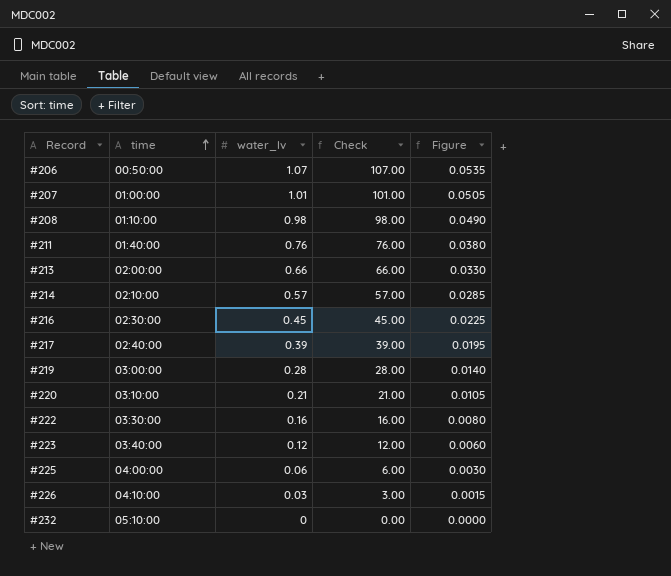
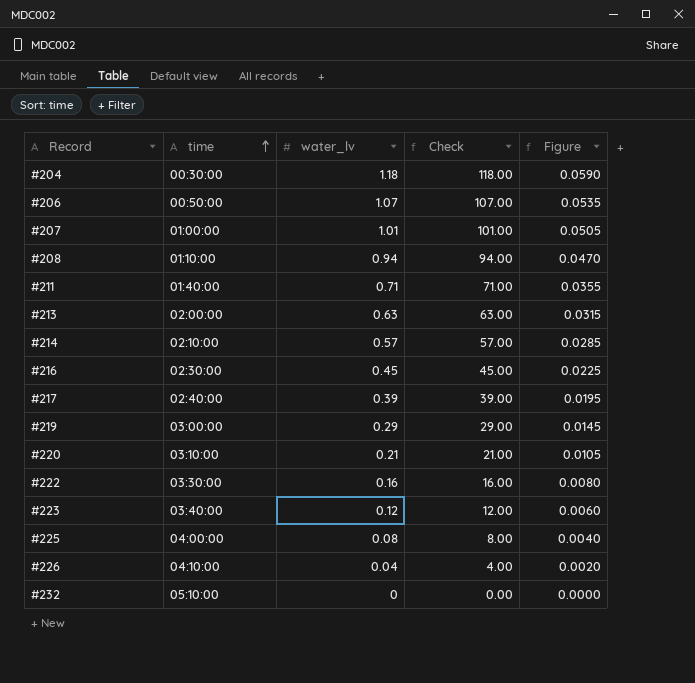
row #204: none -> 00:30:00 | 1.18 | 118.00 | 0.0590
#208 | water_lv: 0.98 -> 0.94
#208 | Check: 98.00 -> 94.00
#208 | Figure: 0.0490 -> 0.0470
#211 | water_lv: 0.76 -> 0.71
#211 | Check: 76.00 -> 71.00
#211 | Figure: 0.0380 -> 0.0355
#213 | water_lv: 0.66 -> 0.63
#213 | Check: 66.00 -> 63.00
#213 | Figure: 0.0330 -> 0.0315
#219 | water_lv: 0.28 -> 0.29
#219 | Check: 28.00 -> 29.00
#219 | Figure: 0.0140 -> 0.0145
#225 | water_lv: 0.06 -> 0.08
#225 | Check: 6.00 -> 8.00
#225 | Figure: 0.0030 -> 0.0040
#226 | water_lv: 0.03 -> 0.04
#226 | Check: 3.00 -> 4.00
#226 | Figure: 0.0015 -> 0.0020

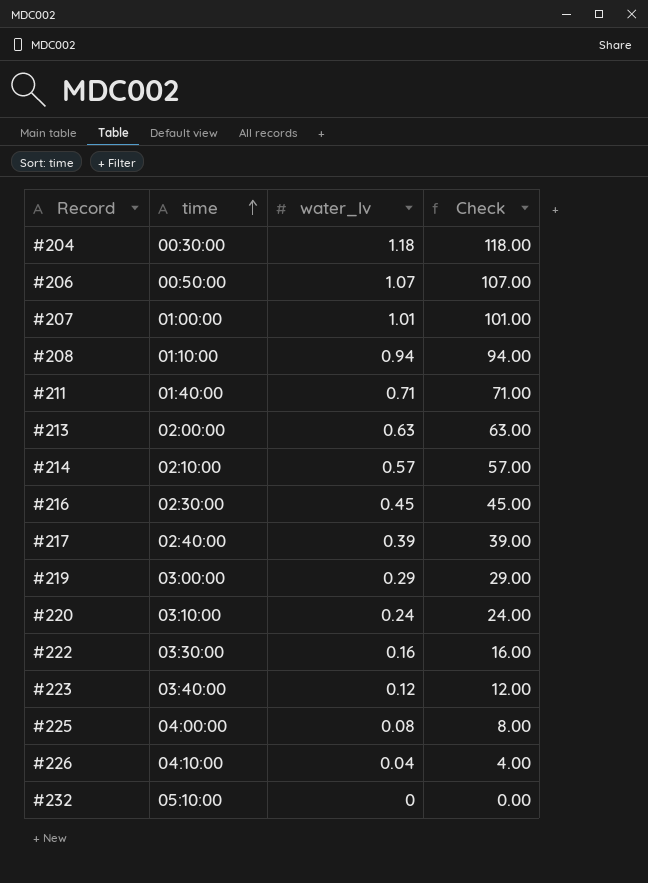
column Figure | formula: [water_lv] * 0.05 -> none
#220 | water_lv: 0.21 -> 0.24
#220 | Check: 21.00 -> 24.00

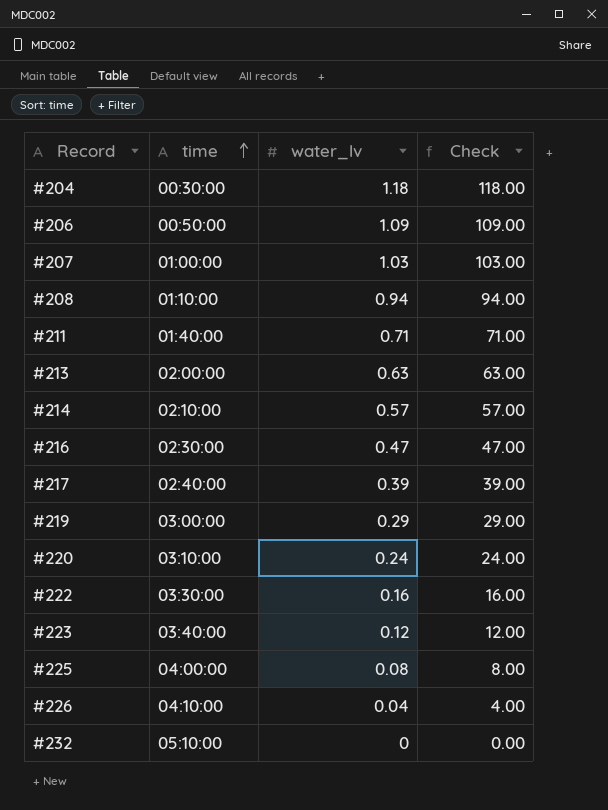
#206 | water_lv: 1.07 -> 1.09
#206 | Check: 107.00 -> 109.00
#207 | water_lv: 1.01 -> 1.03
#207 | Check: 101.00 -> 103.00
#216 | water_lv: 0.45 -> 0.47
#216 | Check: 45.00 -> 47.00

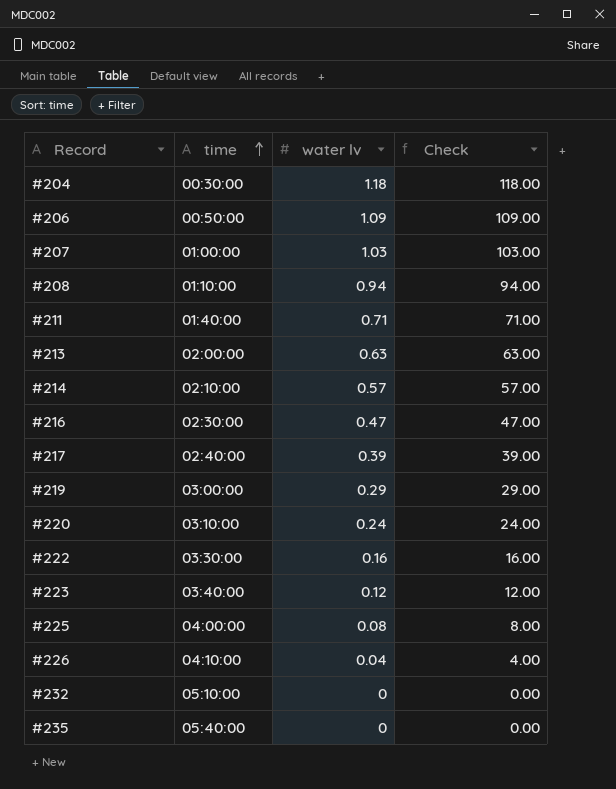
column name: water_lv -> water lv
row #235: none -> 05:40:00 | 0 | 0.00

